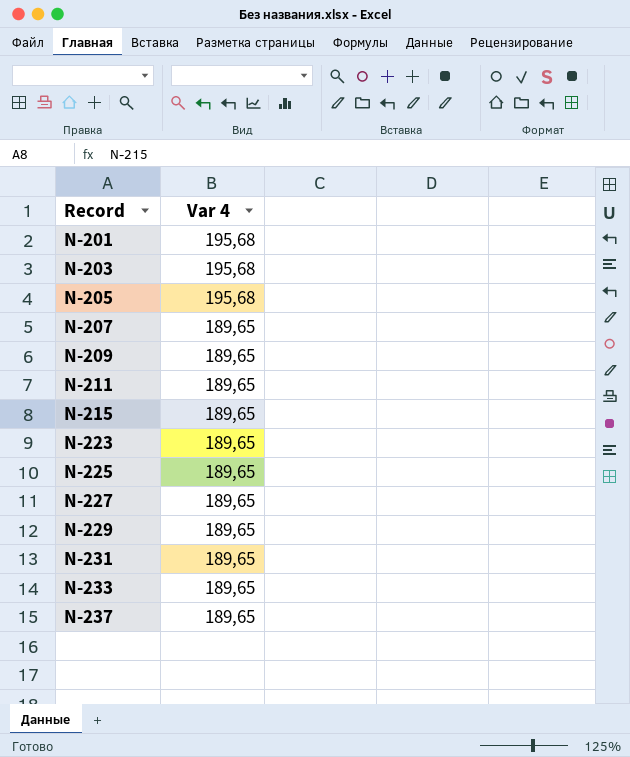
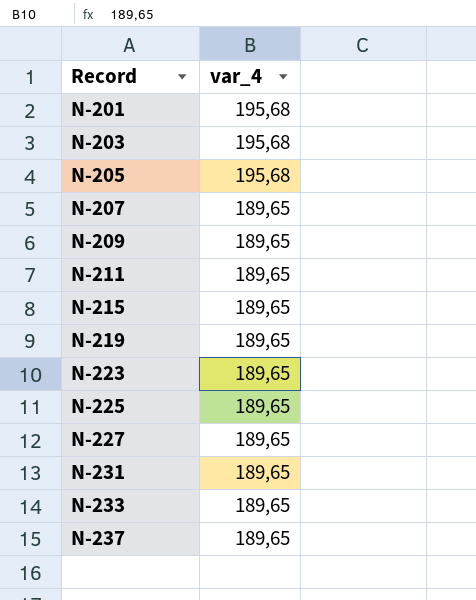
column name: Var 4 -> var_4
row N-229: 189,65 -> none
row N-219: none -> 189,65

